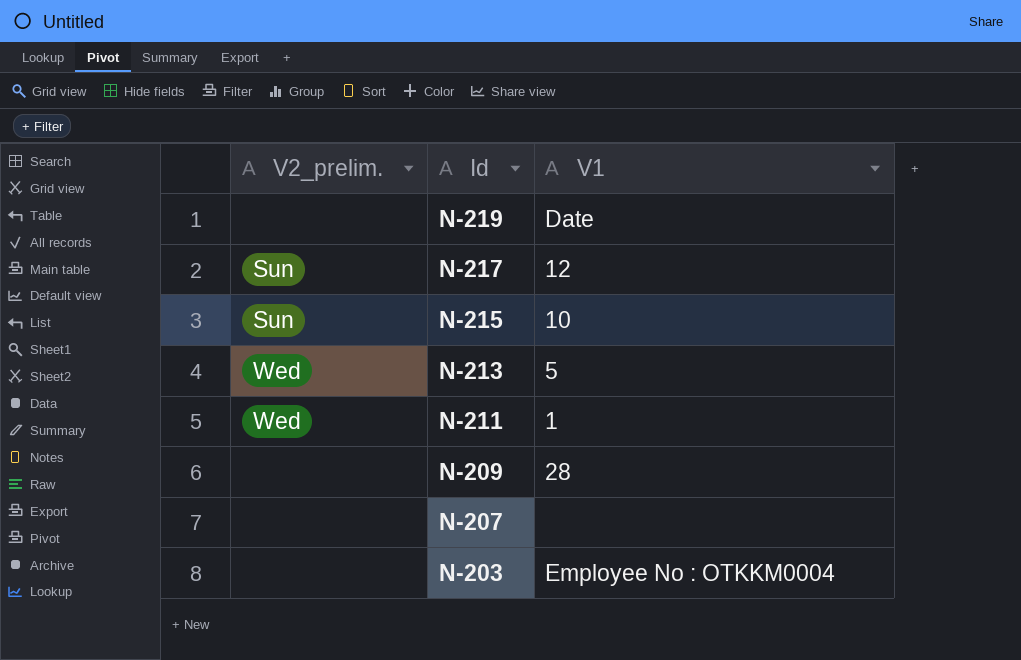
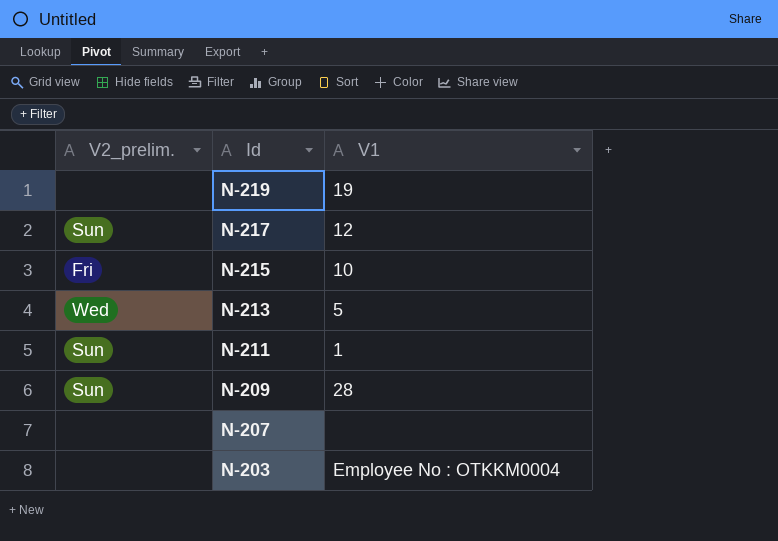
N-219 | V1: Date -> 19
N-215 | V2_prelim.: Sun -> Fri
N-211 | V2_prelim.: Wed -> Sun
N-209 | V2_prelim.: none -> Sun

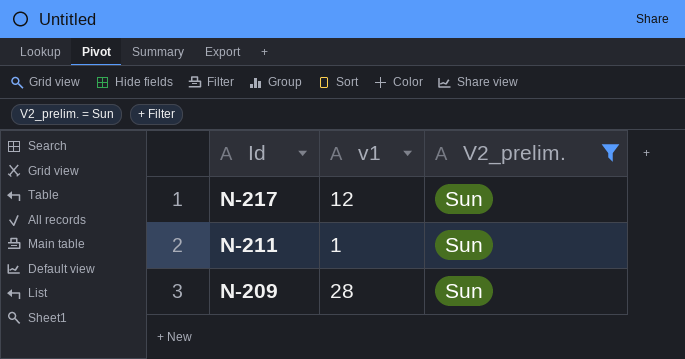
filter: none -> V2_prelim. = Sun
column name: V1 -> v1
column V2_prelim. | position: 1 -> 3

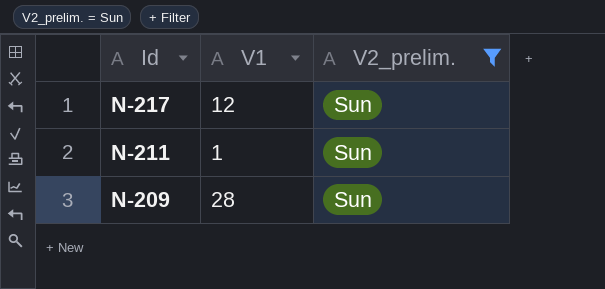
column name: v1 -> V1

